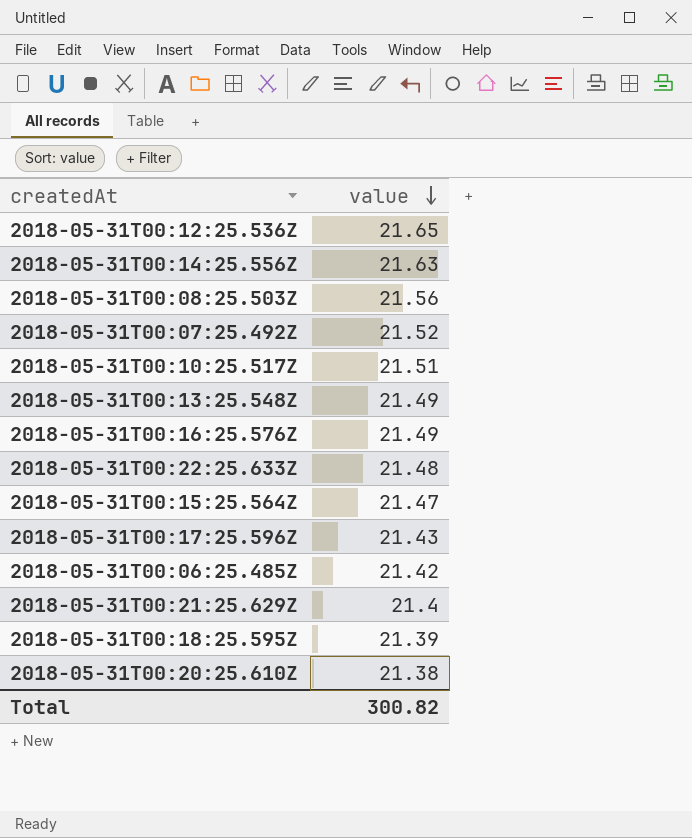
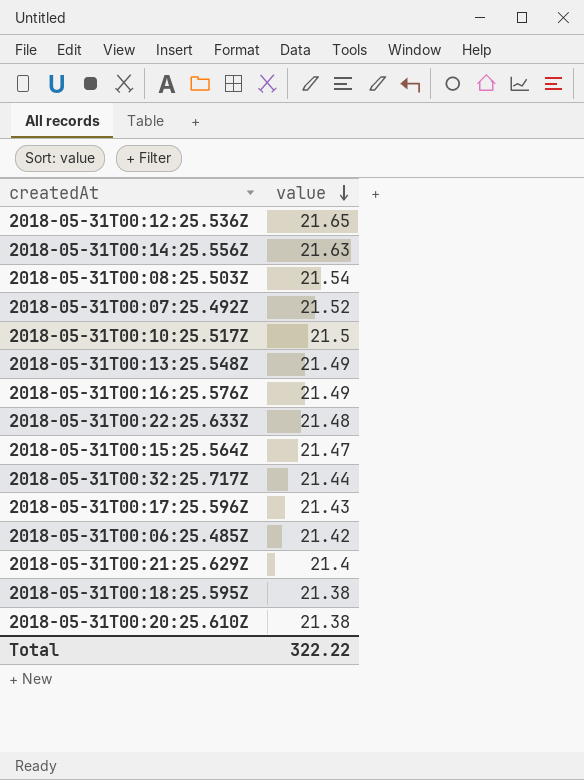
2018-05-31T00:08:25.503Z | value: 21.56 -> 21.54
2018-05-31T00:10:25.517Z | value: 21.51 -> 21.5
row 2018-05-31T00:32:25.717Z: none -> 21.44
2018-05-31T00:18:25.595Z | value: 21.39 -> 21.38
Total | value: 300.82 -> 322.22

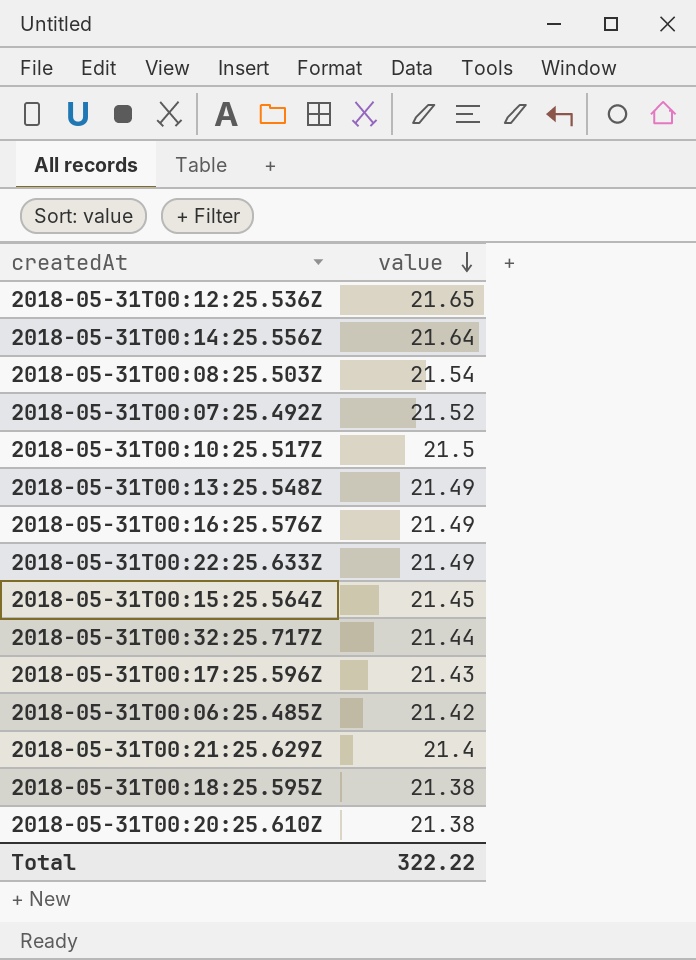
2018-05-31T00:14:25.556Z | value: 21.63 -> 21.64
2018-05-31T00:22:25.633Z | value: 21.48 -> 21.49
2018-05-31T00:15:25.564Z | value: 21.47 -> 21.45

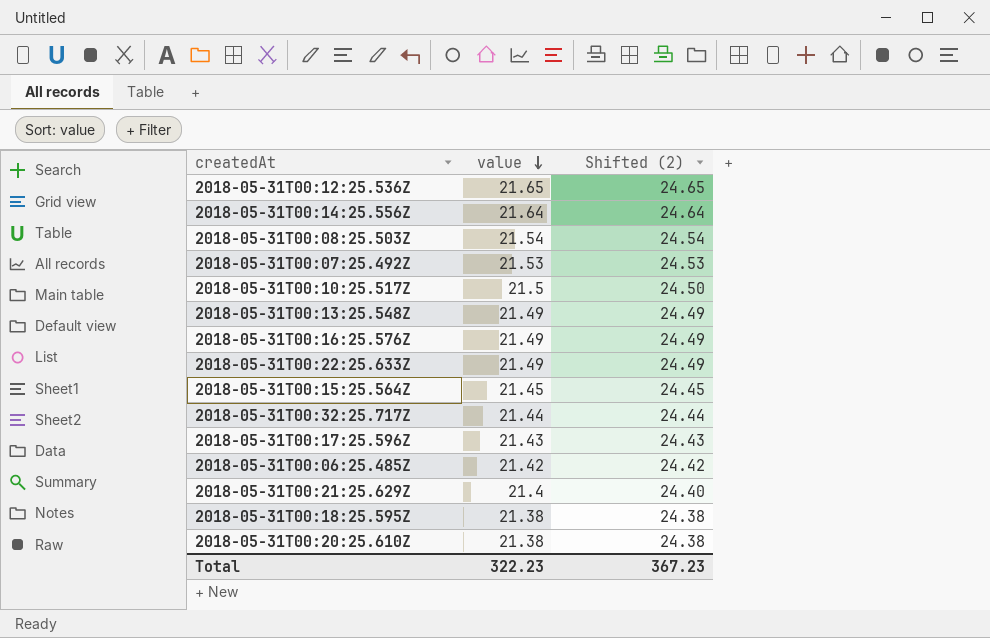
column Shifted (2) | formula: none -> [value] + 3
2018-05-31T00:07:25.492Z | value: 21.52 -> 21.53
Total | value: 322.22 -> 322.23

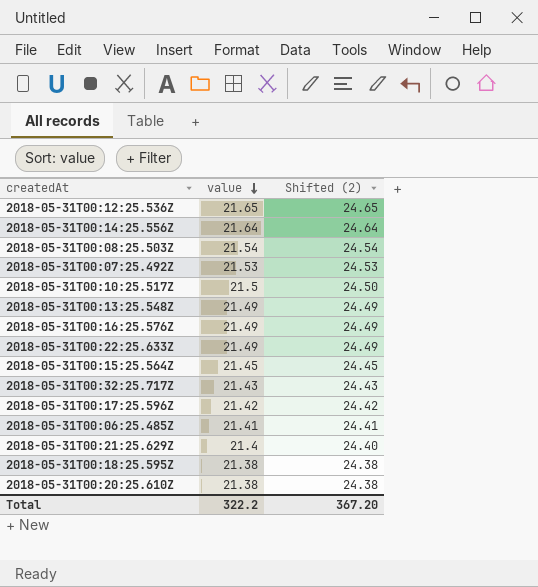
2018-05-31T00:32:25.717Z | value: 21.44 -> 21.43
2018-05-31T00:32:25.717Z | Shifted (2): 24.44 -> 24.43
2018-05-31T00:17:25.596Z | value: 21.43 -> 21.42
2018-05-31T00:17:25.596Z | Shifted (2): 24.43 -> 24.42
2018-05-31T00:06:25.485Z | value: 21.42 -> 21.41
2018-05-31T00:06:25.485Z | Shifted (2): 24.42 -> 24.41
Total | value: 322.23 -> 322.2
Total | Shifted (2): 367.23 -> 367.20

